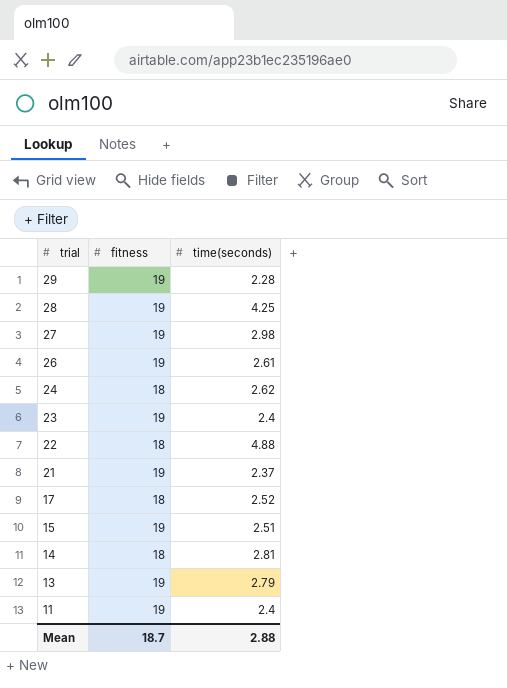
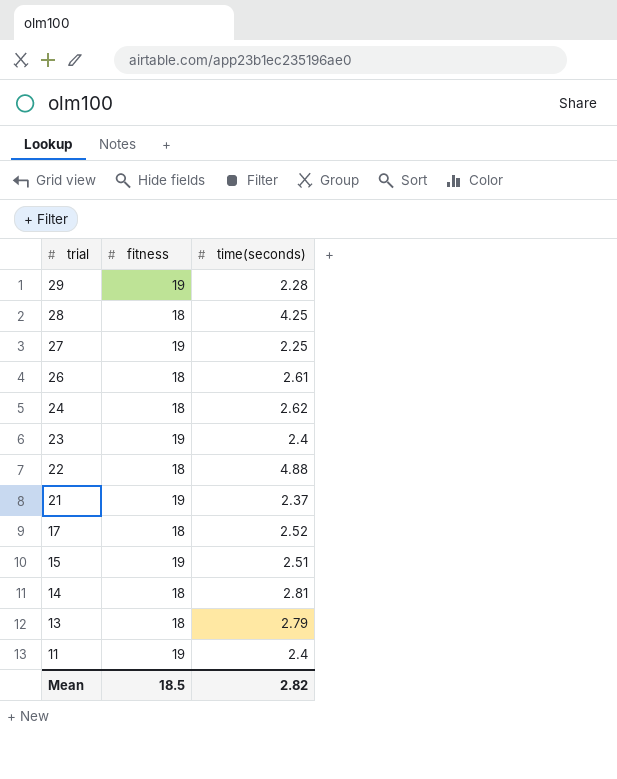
28 | fitness: 19 -> 18
27 | time(seconds): 2.98 -> 2.25
26 | fitness: 19 -> 18
13 | fitness: 19 -> 18
Mean | fitness: 18.7 -> 18.5
Mean | time(seconds): 2.88 -> 2.82

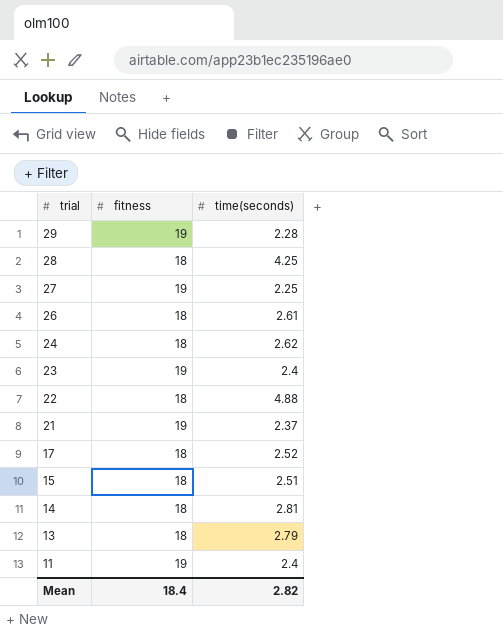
15 | fitness: 19 -> 18
Mean | fitness: 18.5 -> 18.4

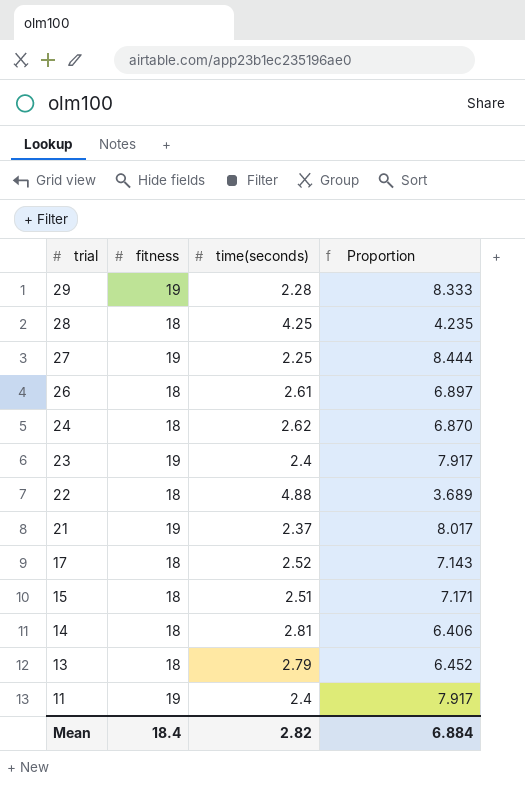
column Proportion | formula: none -> [fitness] / [time(seconds)]

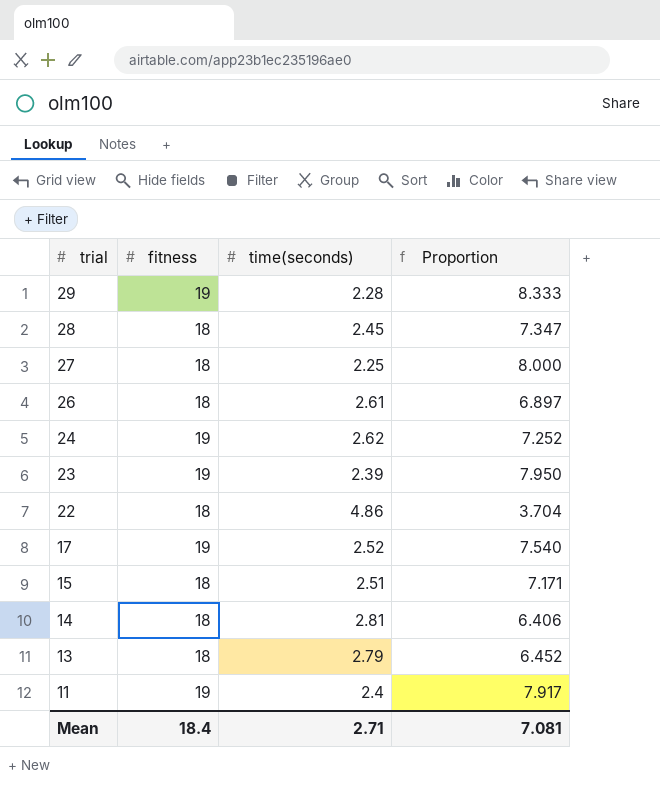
row 21: 19 | 2.37 | 8.017 -> none
28 | time(seconds): 4.25 -> 2.45
28 | Proportion: 4.235 -> 7.347
27 | fitness: 19 -> 18
27 | Proportion: 8.444 -> 8.000
24 | fitness: 18 -> 19
24 | Proportion: 6.870 -> 7.252
23 | time(seconds): 2.4 -> 2.39
23 | Proportion: 7.917 -> 7.950
22 | time(seconds): 4.88 -> 4.86
22 | Proportion: 3.689 -> 3.704
17 | fitness: 18 -> 19
17 | Proportion: 7.143 -> 7.540
Mean | time(seconds): 2.82 -> 2.71
Mean | Proportion: 6.884 -> 7.081

